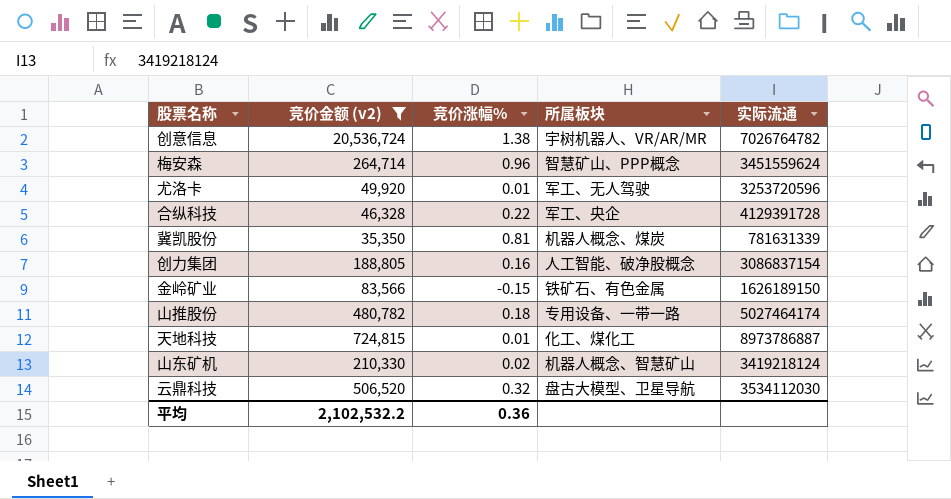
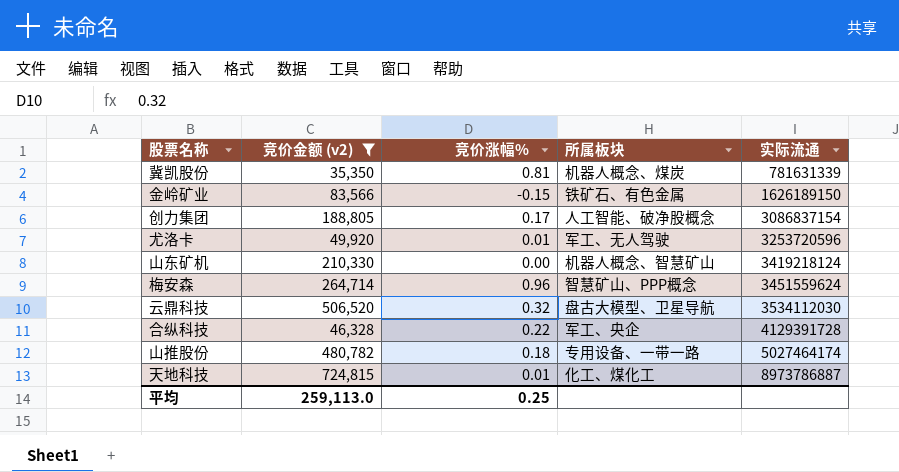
row order: none -> 实际流通 ascending
row 创意信息: 20,536,724 | 1.38 | 宇树机器人、VR/AR/MR | 7026764782 -> none
创力集团 | 竞价涨幅%: 0.16 -> 0.17
山东矿机 | 竞价涨幅%: 0.02 -> 0.00
平均 | 竞价金额 (v2): 2,102,532.2 -> 259,113.0
平均 | 竞价涨幅%: 0.36 -> 0.25

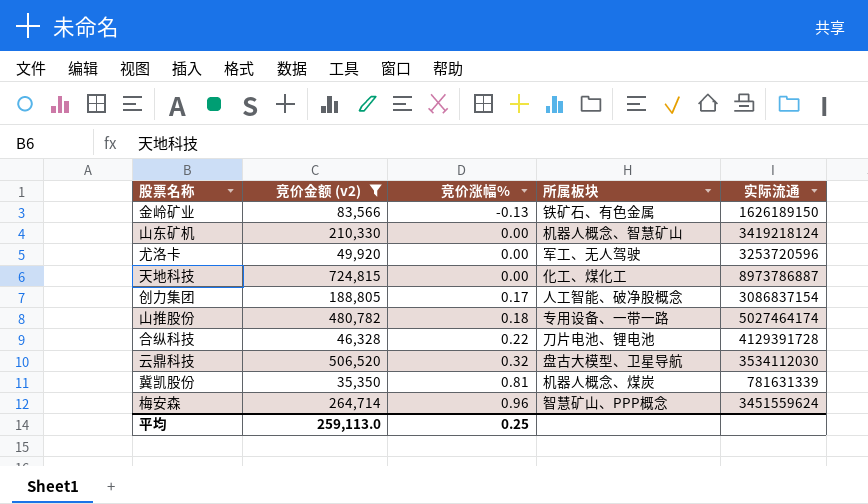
row order: 实际流通 ascending -> 竞价涨幅% ascending
金岭矿业 | 竞价涨幅%: -0.15 -> -0.13
尤洛卡 | 竞价涨幅%: 0.01 -> 0.00
天地科技 | 竞价涨幅%: 0.01 -> 0.00
合纵科技 | 所属板块: 军工、央企 -> 刀片电池、锂电池

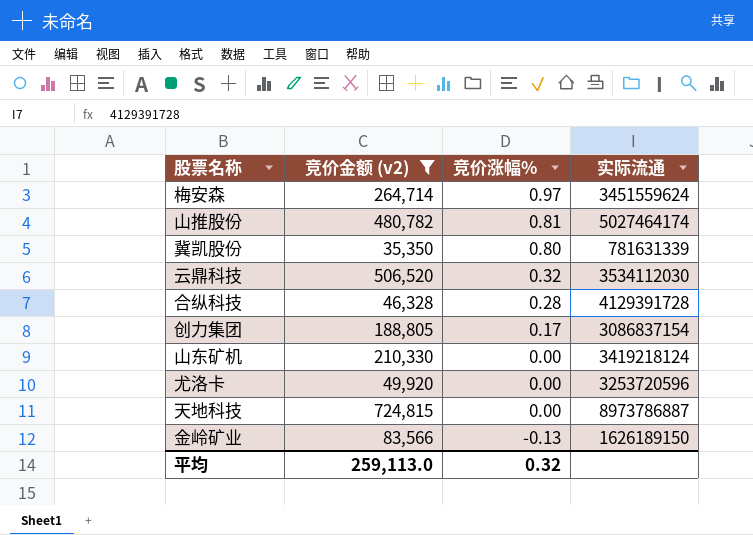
row order: 竞价涨幅% ascending -> 竞价涨幅% descending
column 所属板块 | position: 4 -> none
梅安森 | 竞价涨幅%: 0.96 -> 0.97
山推股份 | 竞价涨幅%: 0.18 -> 0.81
冀凯股份 | 竞价涨幅%: 0.81 -> 0.80
合纵科技 | 竞价涨幅%: 0.22 -> 0.28
平均 | 竞价涨幅%: 0.25 -> 0.32

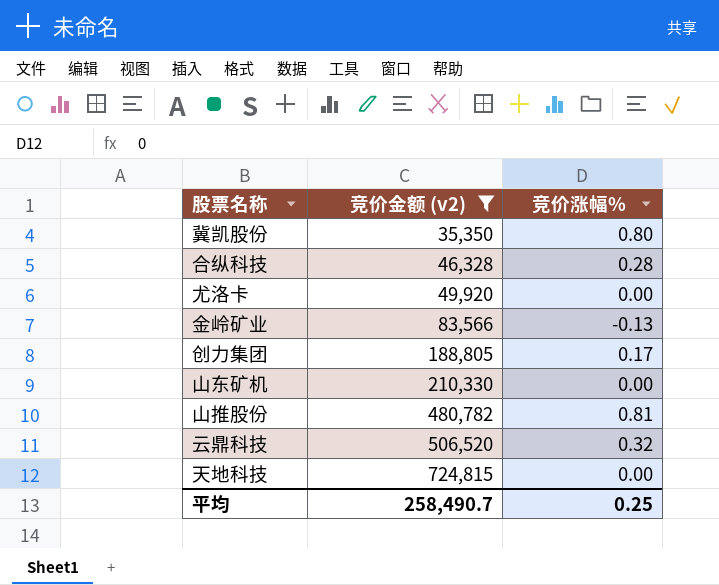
row order: 竞价涨幅% descending -> 竞价金额 (v2) ascending
column 实际流通 | position: 4 -> none
row 梅安森: 264,714 | 0.97 | 3451559624 -> none
平均 | 竞价金额 (v2): 259,113.0 -> 258,490.7
平均 | 竞价涨幅%: 0.32 -> 0.25

